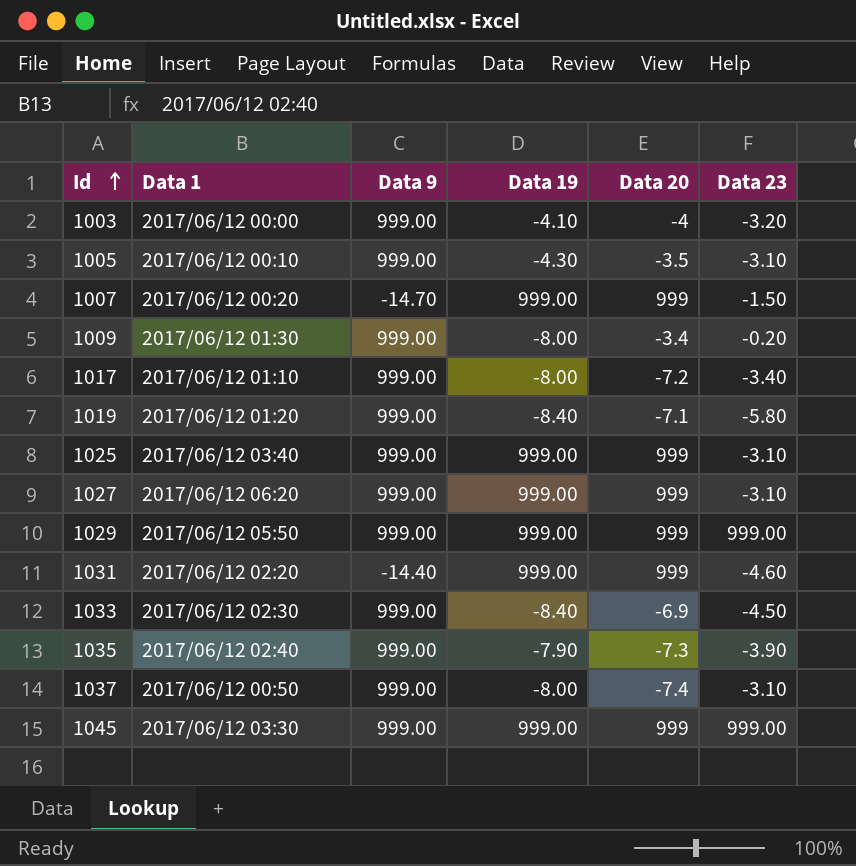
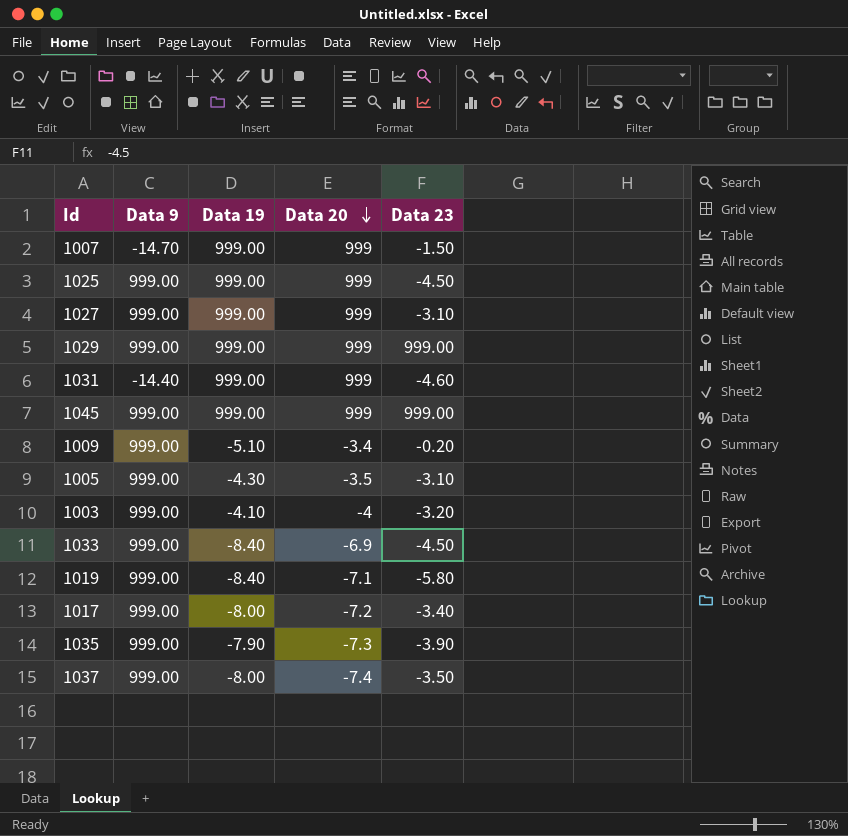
row order: Id ascending -> Data 20 descending
column Data 1 | position: 2 -> none
1025 | Data 23: -3.10 -> -4.50
1009 | Data 19: -8.00 -> -5.10
1037 | Data 23: -3.10 -> -3.50

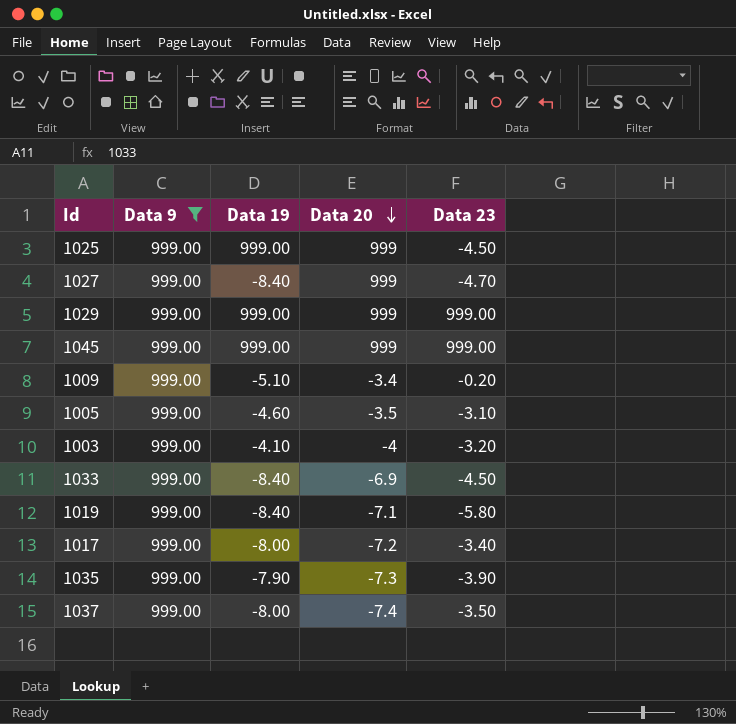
filter: none -> Data 9 = 999.00
1027 | Data 19: 999.00 -> -8.40
1027 | Data 23: -3.10 -> -4.70
1005 | Data 19: -4.30 -> -4.60

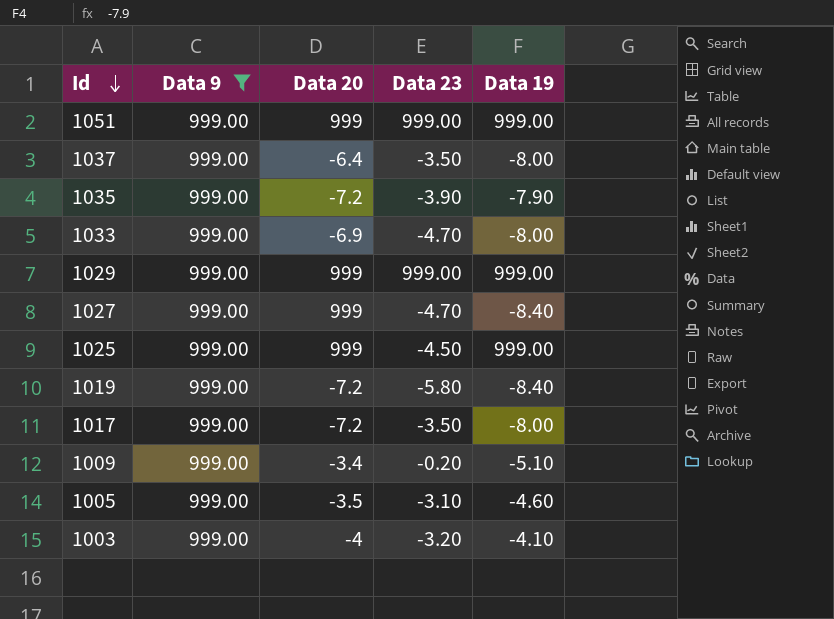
row order: Data 20 descending -> Id descending
column Data 19 | position: 3 -> 5
row 1045: 999.00 | 999.00 | 999 | 999.00 -> none
row 1051: none -> 999.00 | 999 | 999.00 | 999.00
1037 | Data 20: -7.4 -> -6.4
1035 | Data 20: -7.3 -> -7.2
1033 | Data 23: -4.50 -> -4.70
1033 | Data 19: -8.40 -> -8.00
1019 | Data 20: -7.1 -> -7.2
1017 | Data 23: -3.40 -> -3.50

